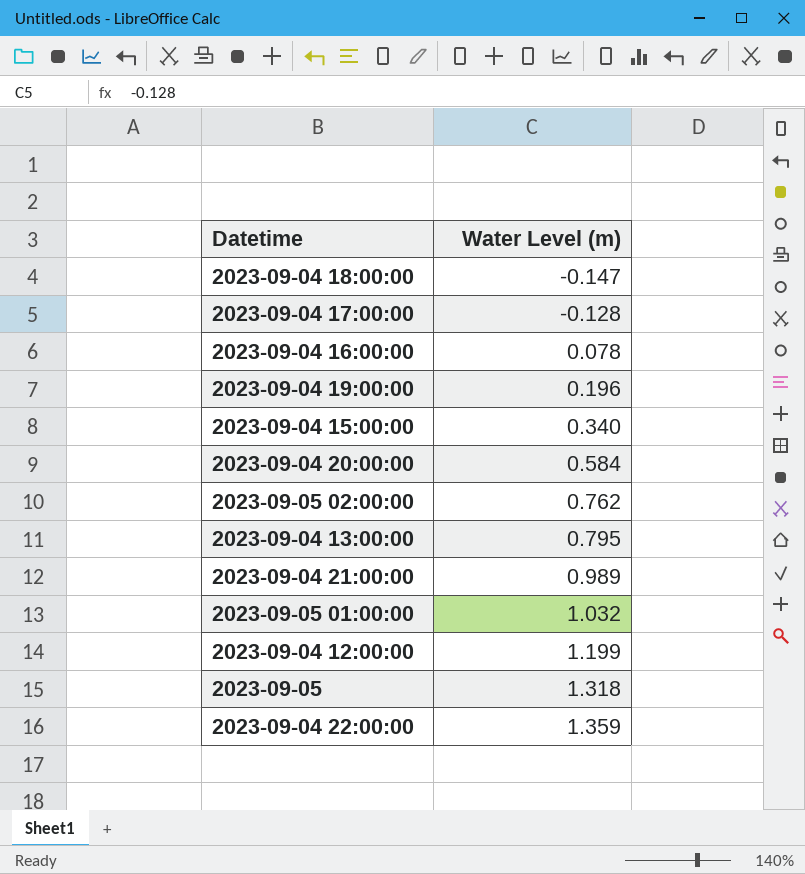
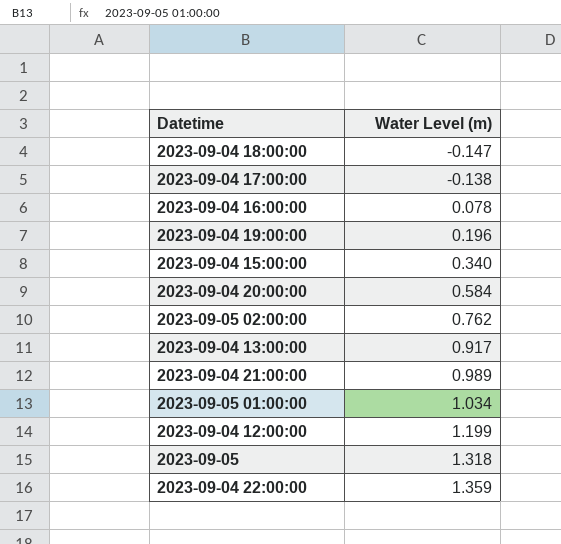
2023-09-04 17:00:00 | Water Level (m): -0.128 -> -0.138
2023-09-04 13:00:00 | Water Level (m): 0.795 -> 0.917
2023-09-05 01:00:00 | Water Level (m): 1.032 -> 1.034

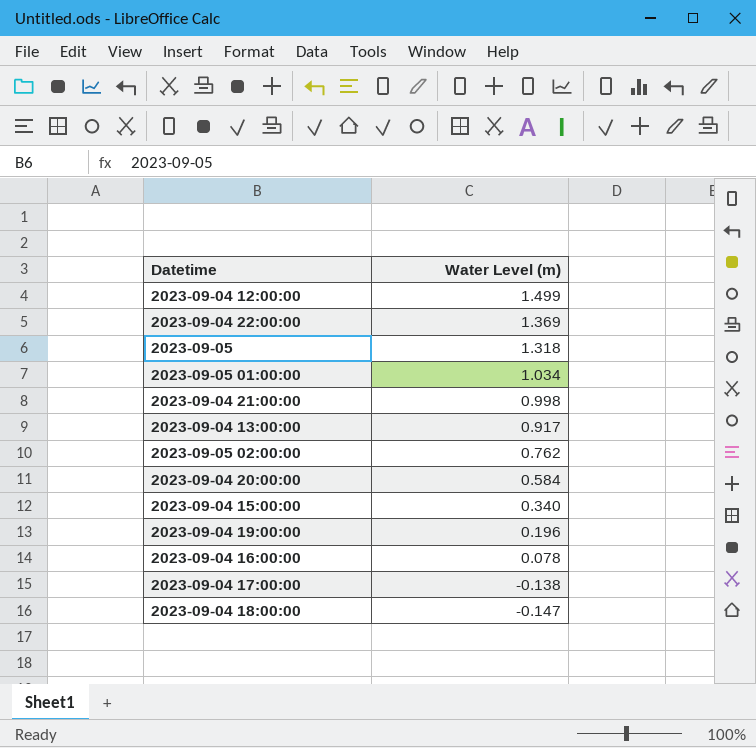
row order: Water Level (m) ascending -> Water Level (m) descending
2023-09-04 12:00:00 | Water Level (m): 1.199 -> 1.499
2023-09-04 22:00:00 | Water Level (m): 1.359 -> 1.369
2023-09-04 21:00:00 | Water Level (m): 0.989 -> 0.998

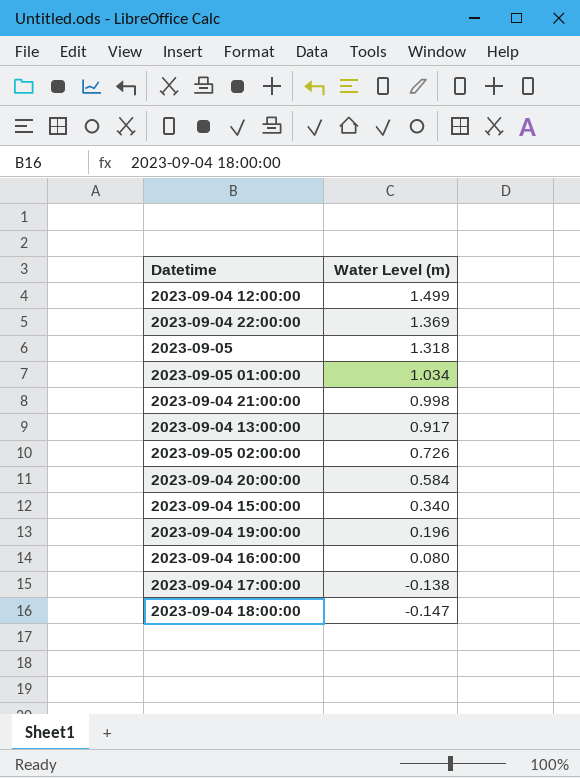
2023-09-05 02:00:00 | Water Level (m): 0.762 -> 0.726
2023-09-04 16:00:00 | Water Level (m): 0.078 -> 0.080

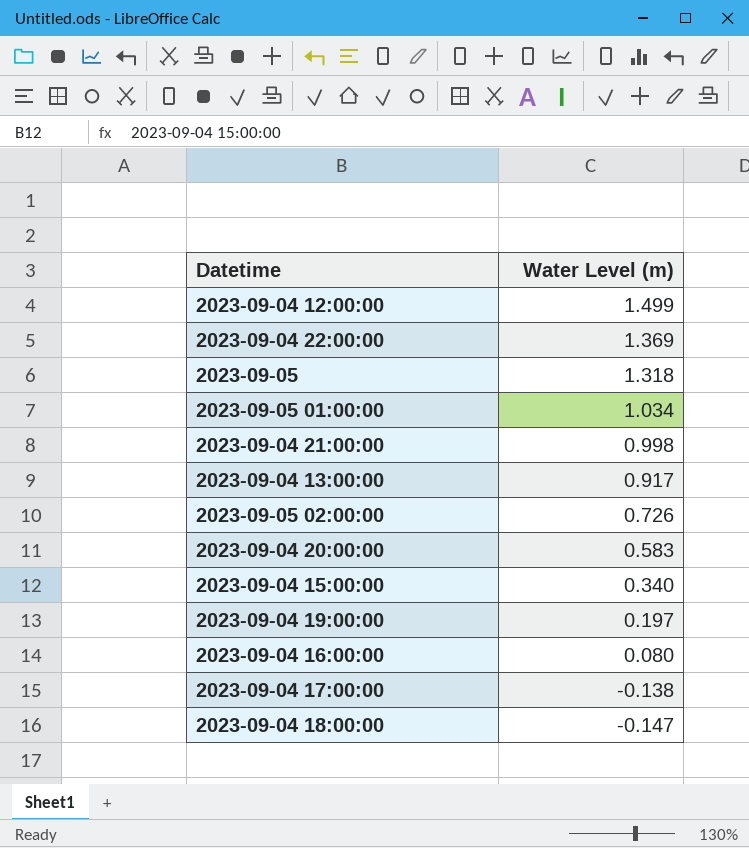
2023-09-04 20:00:00 | Water Level (m): 0.584 -> 0.583
2023-09-04 19:00:00 | Water Level (m): 0.196 -> 0.197

